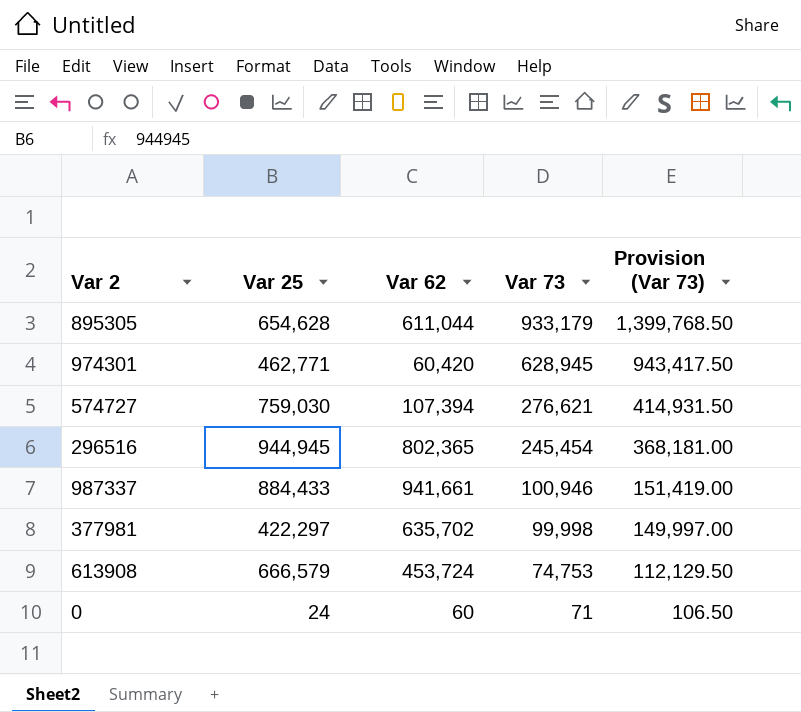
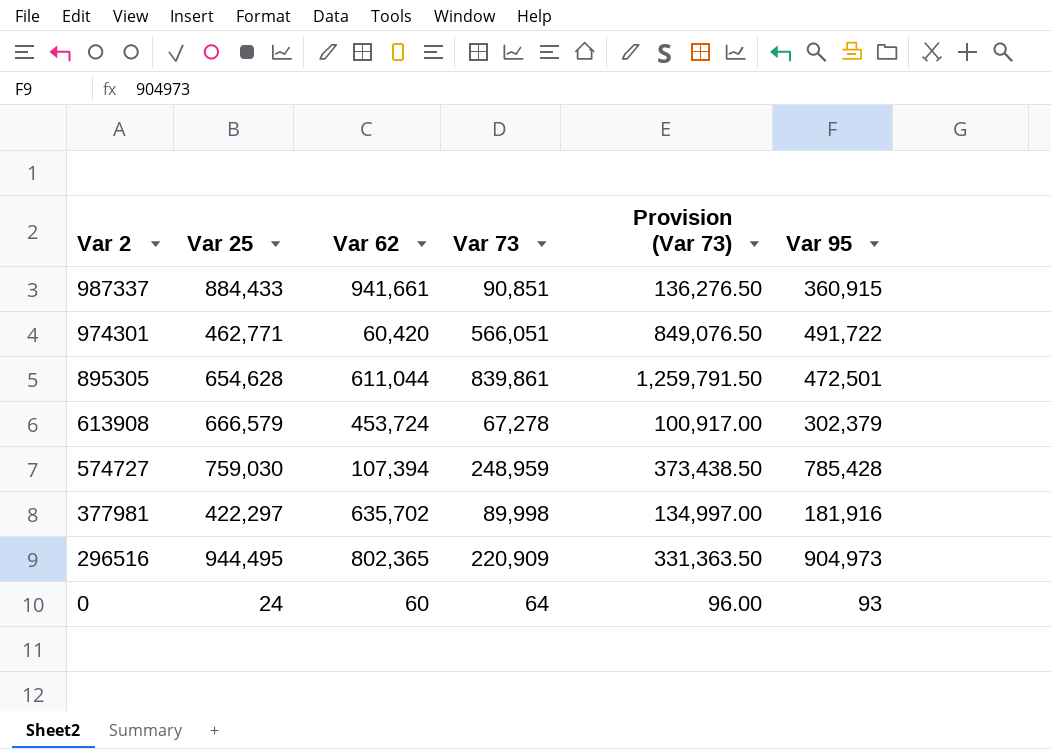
row order: Var 73 descending -> Var 2 descending
column Var 95 | position: none -> 6
987337 | Var 73: 100,946 -> 90,851
987337 | Provision (Var 73): 151,419.00 -> 136,276.50
974301 | Var 73: 628,945 -> 566,051
974301 | Provision (Var 73): 943,417.50 -> 849,076.50
895305 | Var 73: 933,179 -> 839,861
895305 | Provision (Var 73): 1,399,768.50 -> 1,259,791.50
613908 | Var 73: 74,753 -> 67,278
613908 | Provision (Var 73): 112,129.50 -> 100,917.00
574727 | Var 73: 276,621 -> 248,959
574727 | Provision (Var 73): 414,931.50 -> 373,438.50
377981 | Var 73: 99,998 -> 89,998
377981 | Provision (Var 73): 149,997.00 -> 134,997.00
296516 | Var 25: 944,945 -> 944,495
296516 | Var 73: 245,454 -> 220,909
296516 | Provision (Var 73): 368,181.00 -> 331,363.50
0 | Var 73: 71 -> 64
0 | Provision (Var 73): 106.50 -> 96.00

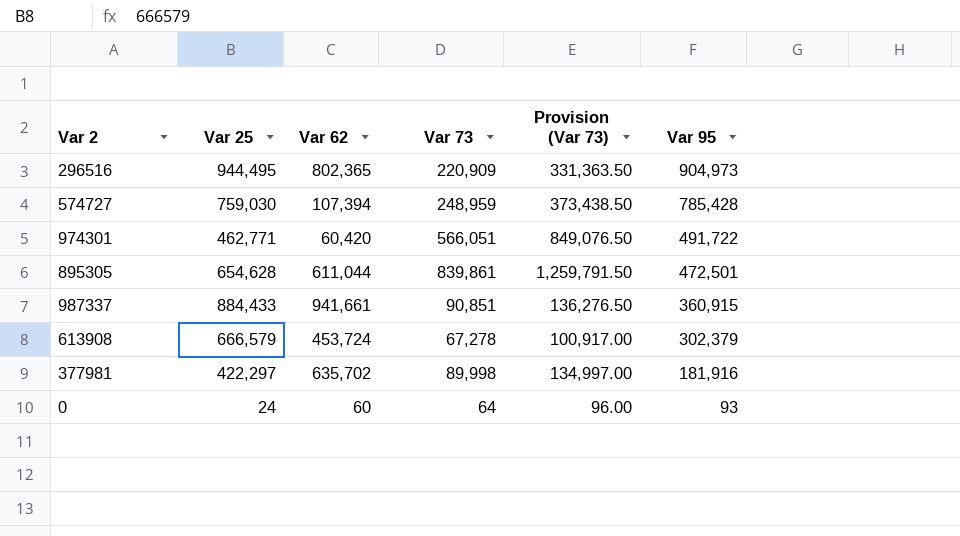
row order: Var 2 descending -> Var 95 descending

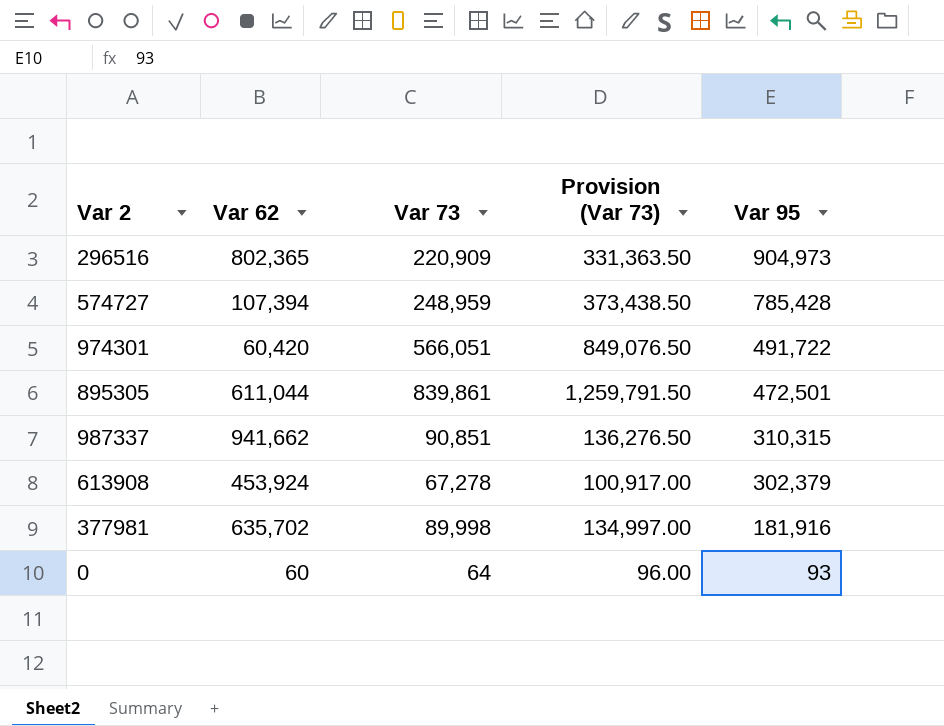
column Var 25 | position: 2 -> none
987337 | Var 62: 941,661 -> 941,662
987337 | Var 95: 360,915 -> 310,315
613908 | Var 62: 453,724 -> 453,924

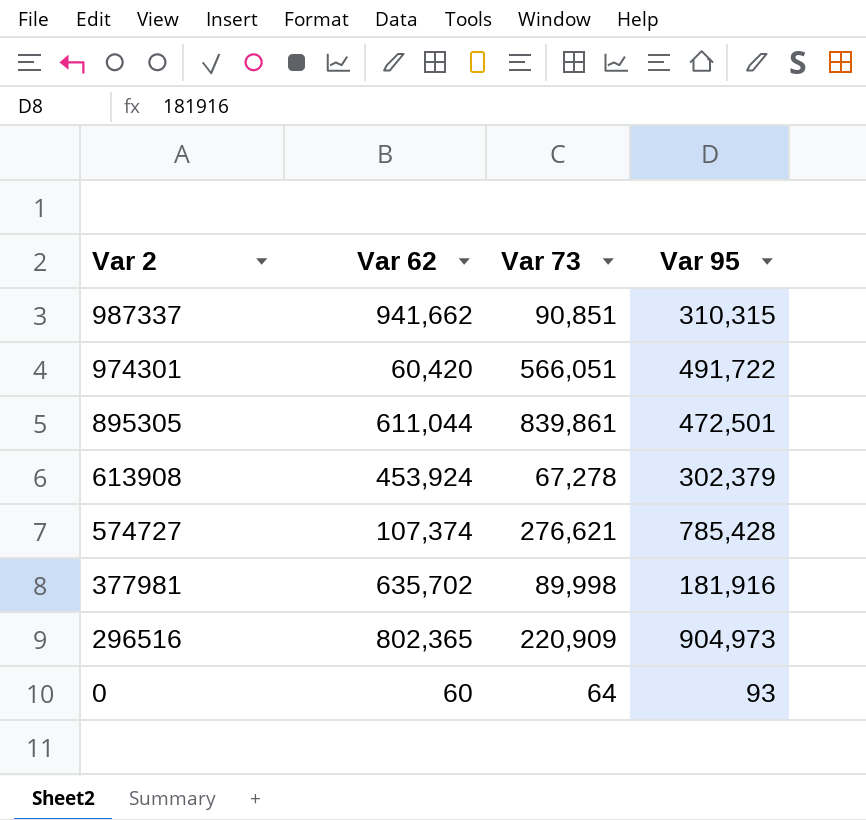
row order: Var 95 descending -> Var 2 descending
column Provision (Var 73) | formula: [Var 73] * 1.5 -> none
574727 | Var 62: 107,394 -> 107,374
574727 | Var 73: 248,959 -> 276,621

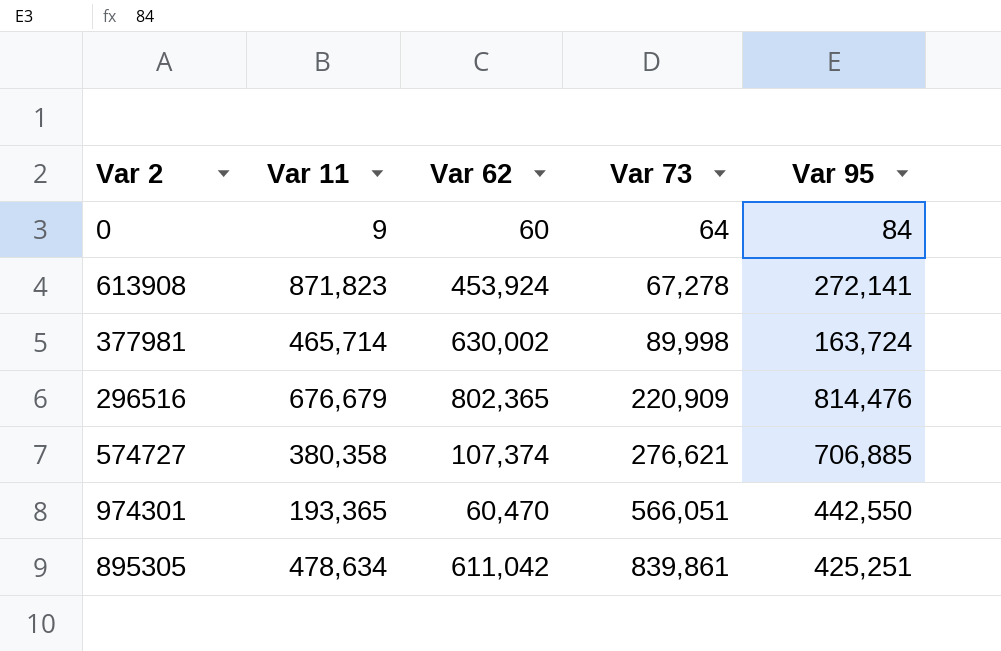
row order: Var 2 descending -> Var 73 ascending
column Var 11 | position: none -> 2
row 987337: 941,662 | 90,851 | 310,315 -> none
0 | Var 95: 93 -> 84
613908 | Var 95: 302,379 -> 272,141
377981 | Var 62: 635,702 -> 630,002
377981 | Var 95: 181,916 -> 163,724
296516 | Var 95: 904,973 -> 814,476
574727 | Var 95: 785,428 -> 706,885
974301 | Var 62: 60,420 -> 60,470
974301 | Var 95: 491,722 -> 442,550
895305 | Var 62: 611,044 -> 611,042
895305 | Var 95: 472,501 -> 425,251

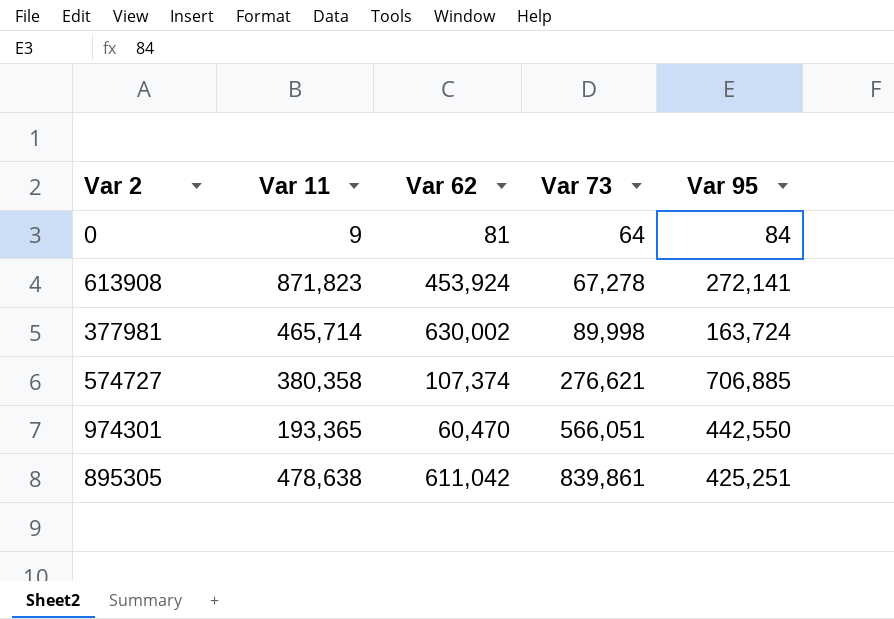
row 296516: 676,679 | 802,365 | 220,909 | 814,476 -> none
0 | Var 62: 60 -> 81
895305 | Var 11: 478,634 -> 478,638

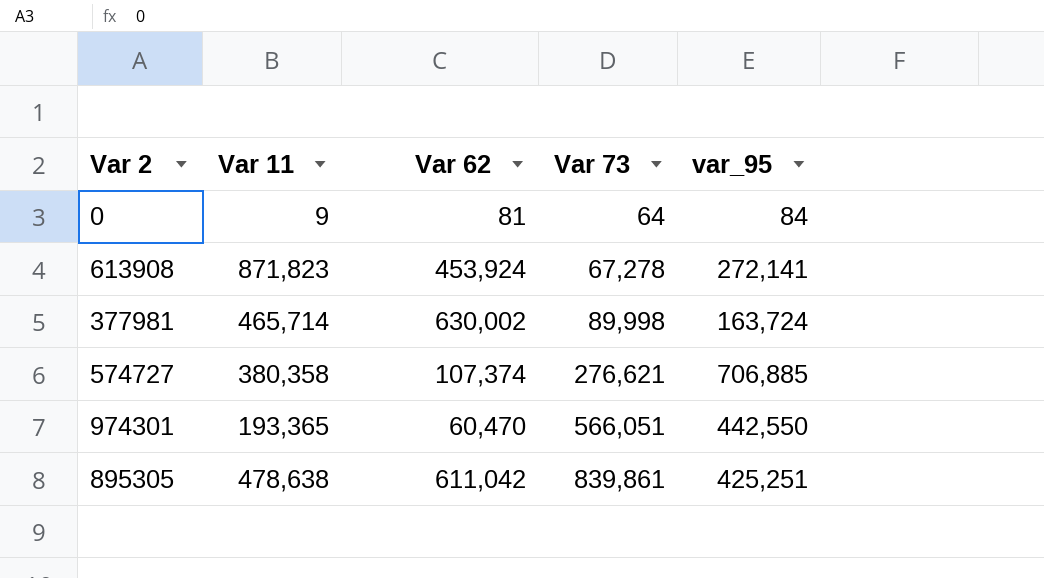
column name: Var 95 -> var_95

